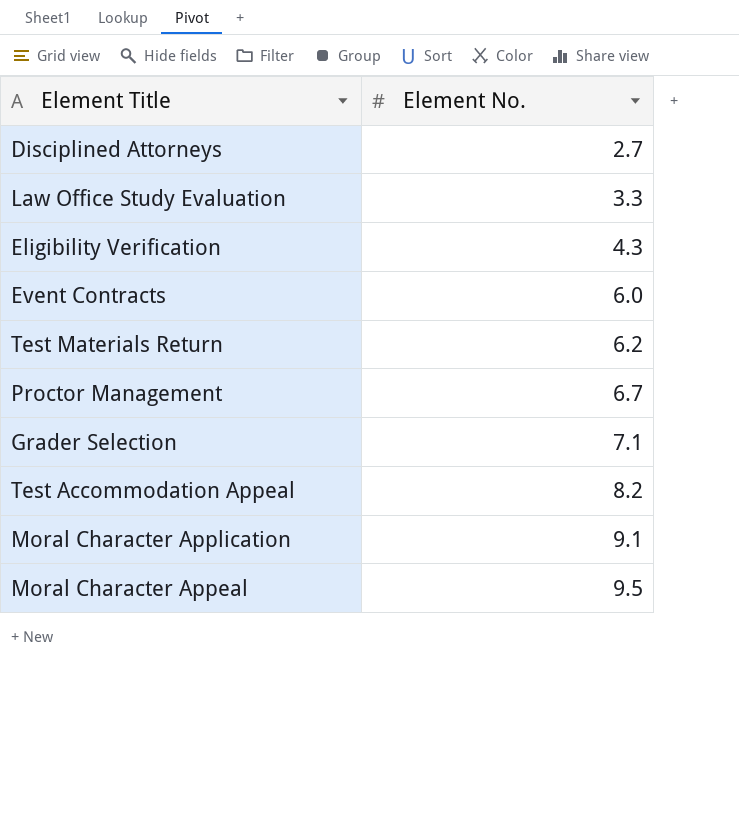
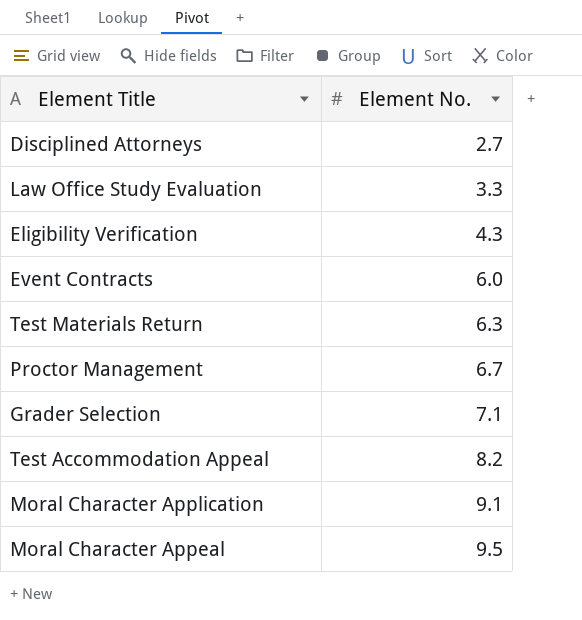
Test Materials Return | Element No.: 6.2 -> 6.3

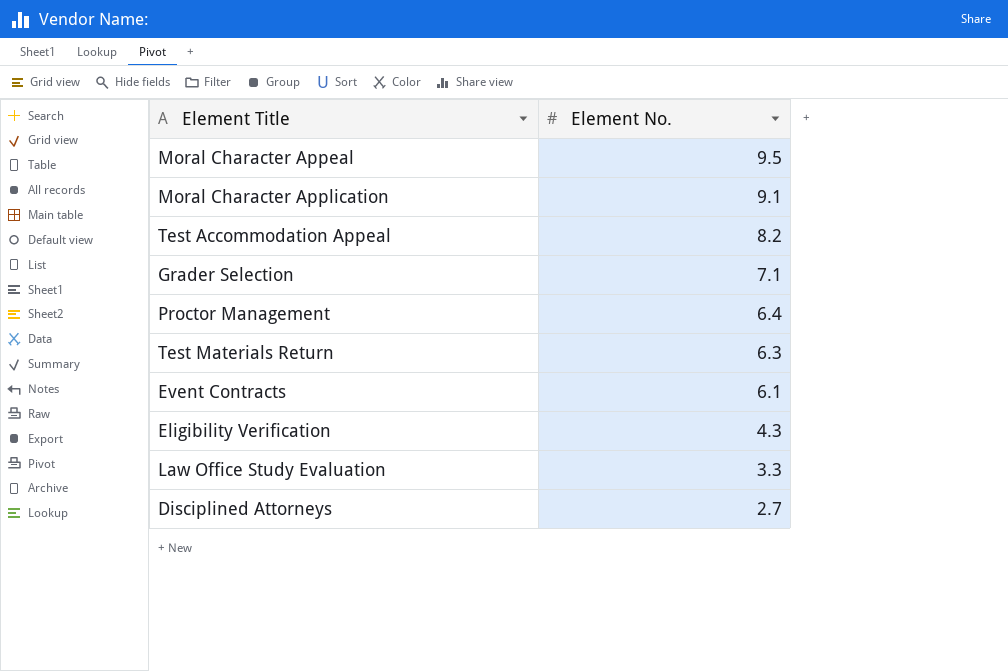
row order: Element No. ascending -> Element No. descending
Proctor Management | Element No.: 6.7 -> 6.4
Event Contracts | Element No.: 6.0 -> 6.1

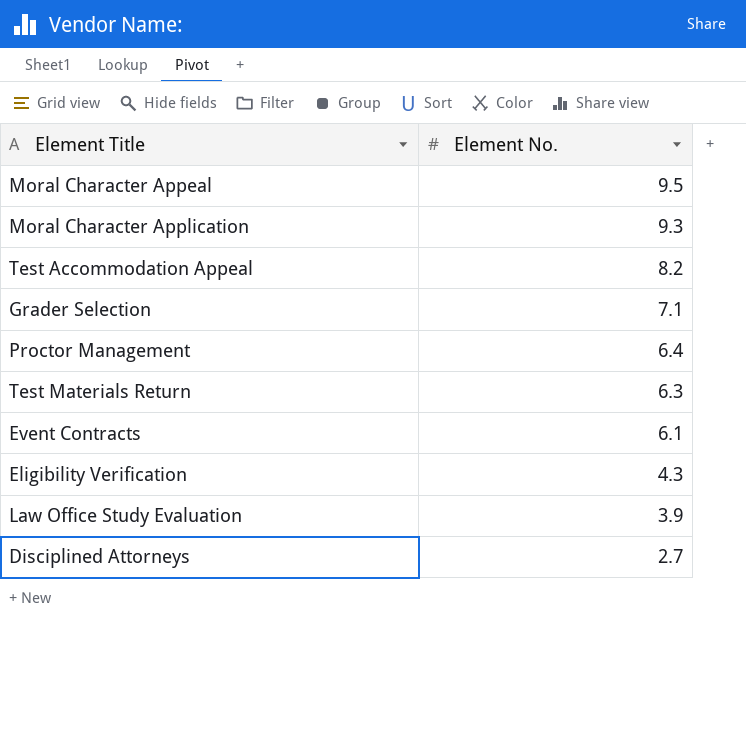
Moral Character Application | Element No.: 9.1 -> 9.3
Law Office Study Evaluation | Element No.: 3.3 -> 3.9

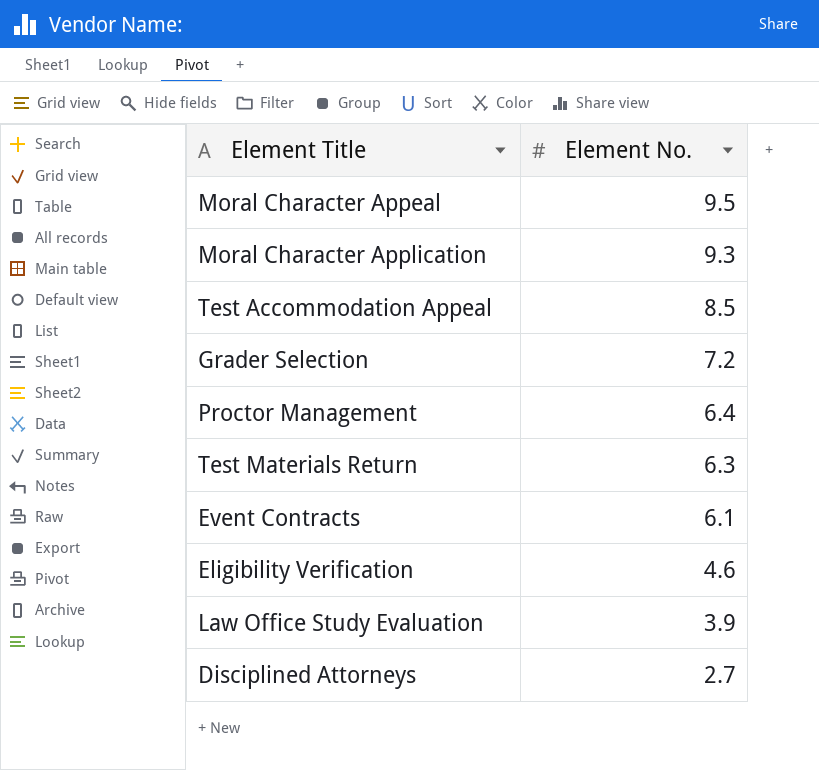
Test Accommodation Appeal | Element No.: 8.2 -> 8.5
Grader Selection | Element No.: 7.1 -> 7.2
Eligibility Verification | Element No.: 4.3 -> 4.6

